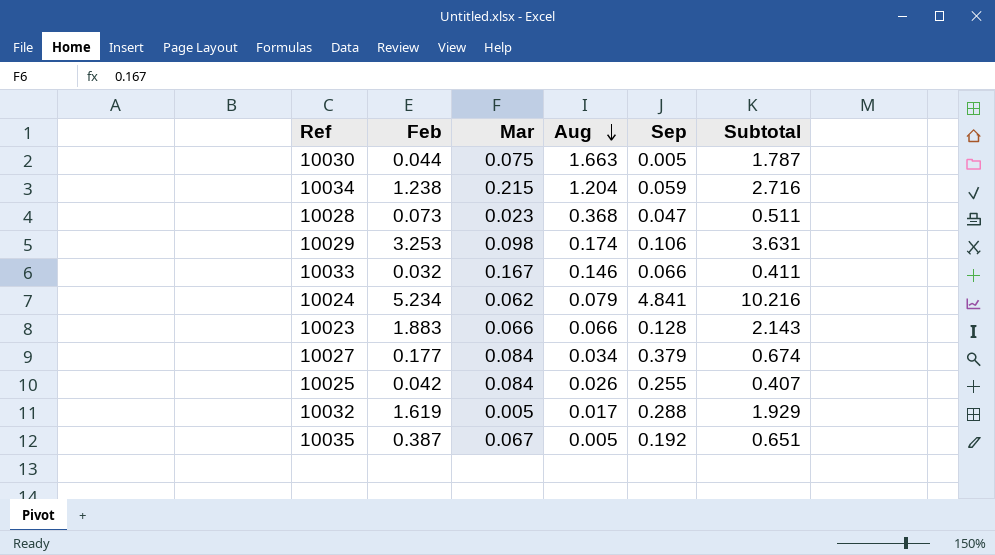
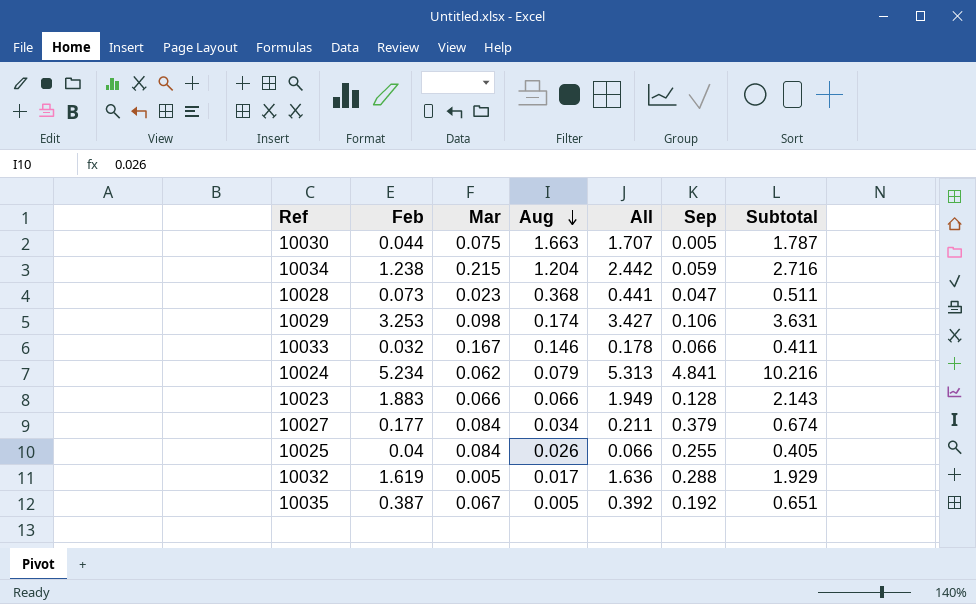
column All | formula: none -> [Feb] + [Aug]
10025 | Feb: 0.042 -> 0.04
10025 | Subtotal: 0.407 -> 0.405

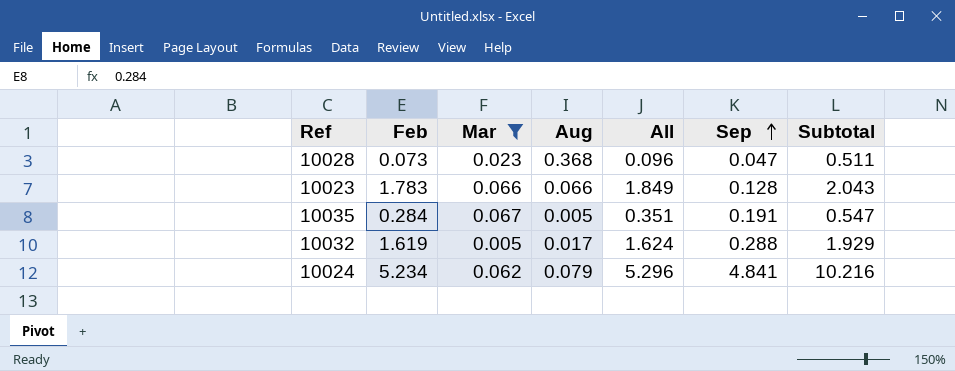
filter: none -> Mar <= 0.067
row order: Aug descending -> Sep ascending
column All | formula: [Feb] + [Aug] -> [Feb] + [Mar]
10023 | Feb: 1.883 -> 1.783
10023 | Subtotal: 2.143 -> 2.043
10035 | Feb: 0.387 -> 0.284
10035 | Sep: 0.192 -> 0.191
10035 | Subtotal: 0.651 -> 0.547

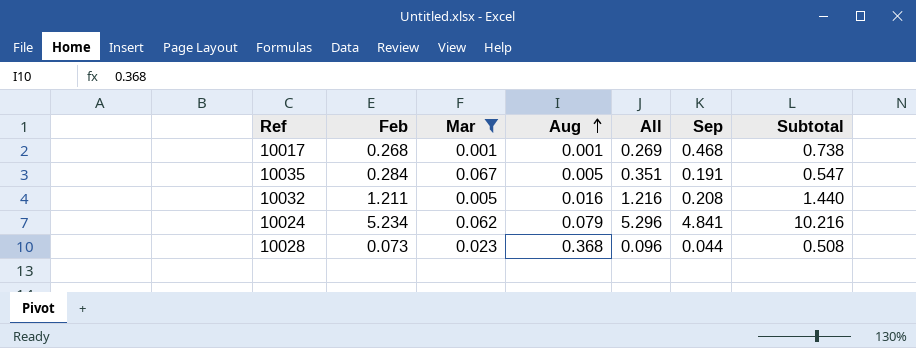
row order: Sep ascending -> Aug ascending
row 10023: 1.783 | 0.066 | 0.066 | 1.849 | 0.128 | 2.043 -> none
row 10017: none -> 0.268 | 0.001 | 0.001 | 0.269 | 0.468 | 0.738
10032 | Feb: 1.619 -> 1.211
10032 | Aug: 0.017 -> 0.016
10032 | All: 1.624 -> 1.216
10032 | Sep: 0.288 -> 0.208
10032 | Subtotal: 1.929 -> 1.440
10028 | Sep: 0.047 -> 0.044
10028 | Subtotal: 0.511 -> 0.508

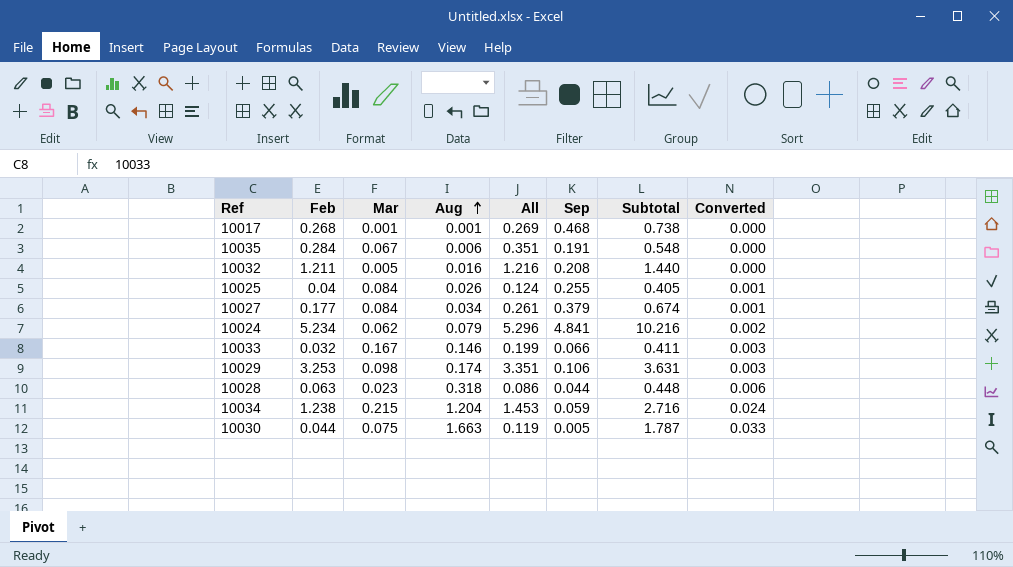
filter: Mar <= 0.067 -> none
column Converted | formula: none -> [Aug] * 0.02
10035 | Aug: 0.005 -> 0.006
10035 | Subtotal: 0.547 -> 0.548
10028 | Feb: 0.073 -> 0.063
10028 | Aug: 0.368 -> 0.318
10028 | All: 0.096 -> 0.086
10028 | Subtotal: 0.508 -> 0.448

